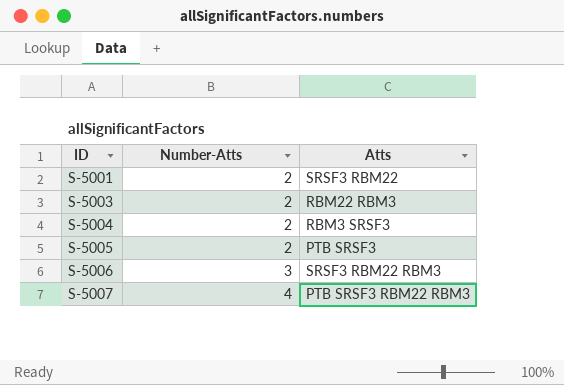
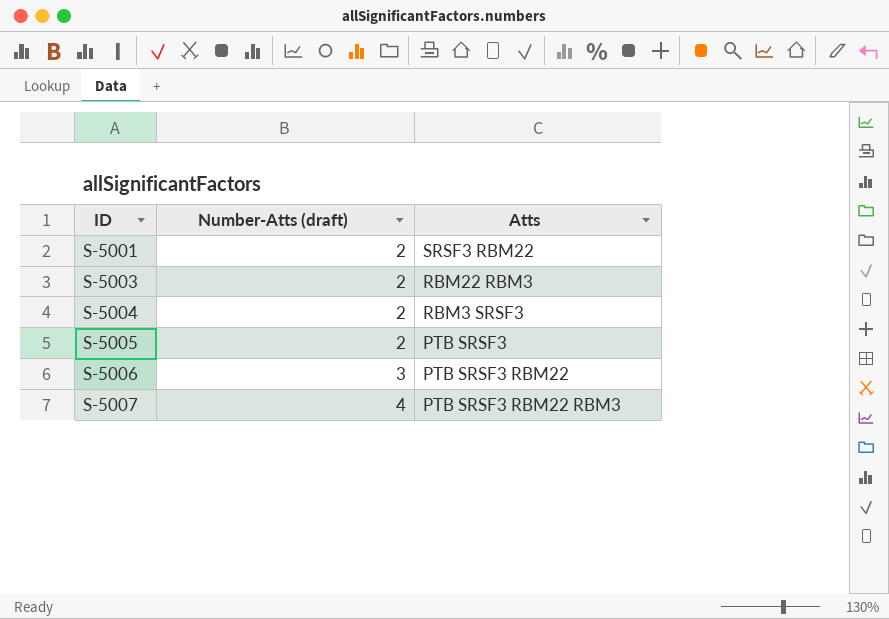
column name: Number-Atts -> Number-Atts (draft)
S-5006 | Atts: SRSF3 RBM22 RBM3 -> PTB SRSF3 RBM22

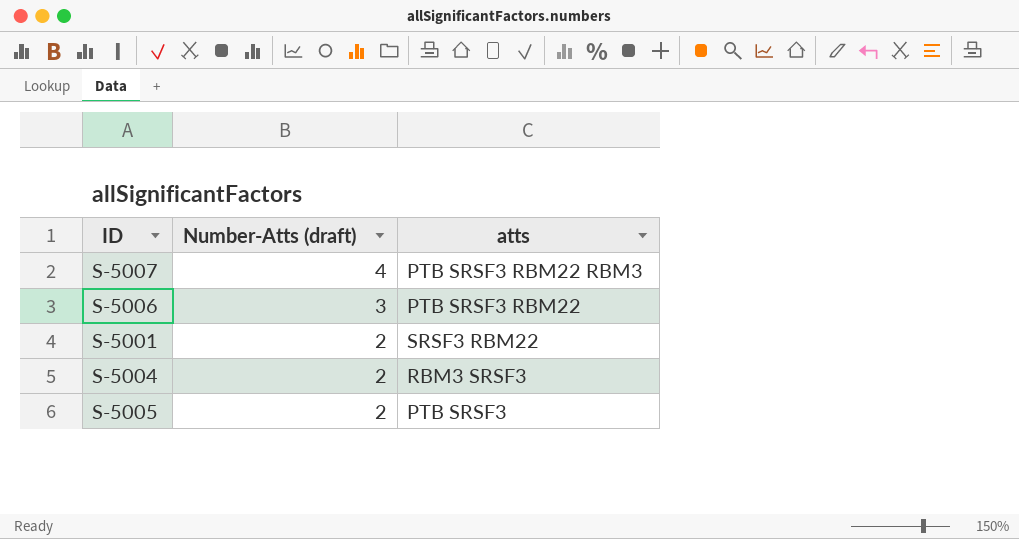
row order: ID ascending -> Number-Atts (draft) descending
column name: Atts -> atts
row S-5003: 2 | RBM22 RBM3 -> none

